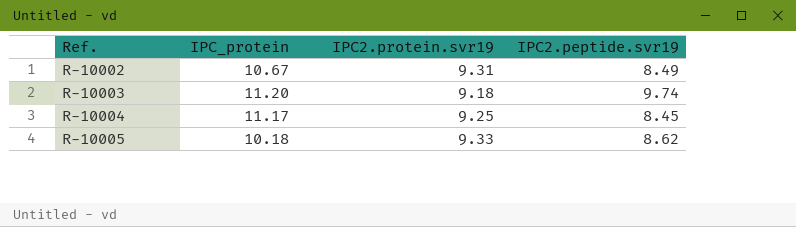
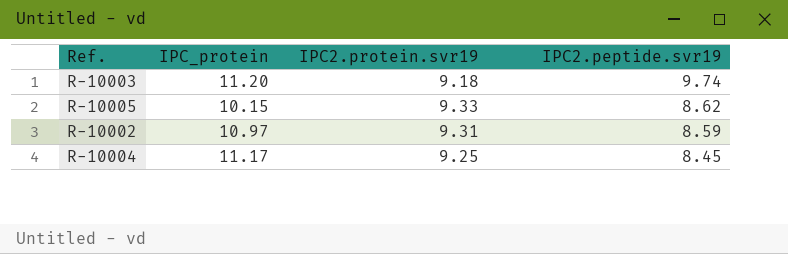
row order: Ref. ascending -> IPC2.peptide.svr19 descending
R-10005 | IPC_protein: 10.18 -> 10.15
R-10002 | IPC_protein: 10.67 -> 10.97
R-10002 | IPC2.peptide.svr19: 8.49 -> 8.59

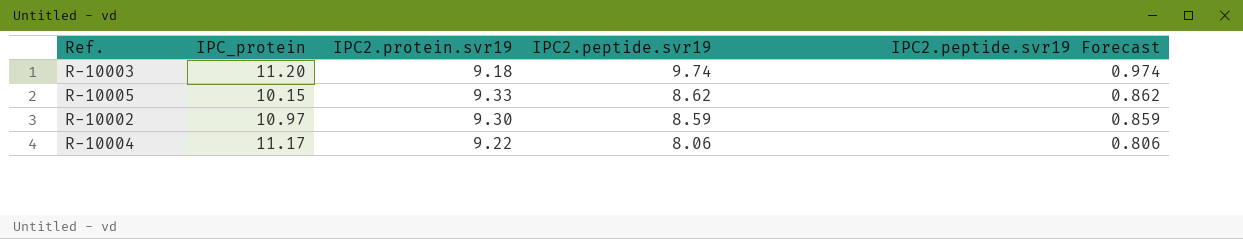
column IPC2.peptide.svr19 Forecast | formula: none -> [IPC2.peptide.svr19] * 0.1
R-10002 | IPC2.protein.svr19: 9.31 -> 9.30
R-10004 | IPC2.protein.svr19: 9.25 -> 9.22
R-10004 | IPC2.peptide.svr19: 8.45 -> 8.06

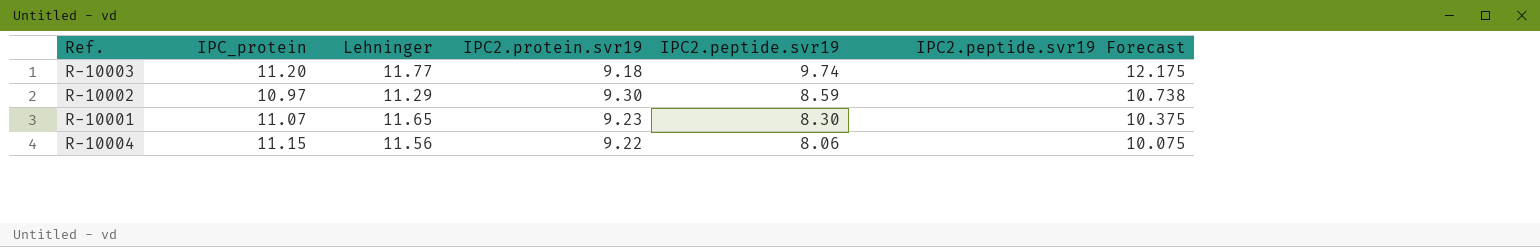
column Lehninger | position: none -> 3
column IPC2.peptide.svr19 Forecast | formula: [IPC2.peptide.svr19] * 0.1 -> [IPC2.peptide.svr19] * 1.25
row R-10005: 10.15 | 9.33 | 8.62 | 0.862 -> none
row R-10001: none -> 11.07 | 11.65 | 9.23 | 8.30 | 10.375
R-10004 | IPC_protein: 11.17 -> 11.15

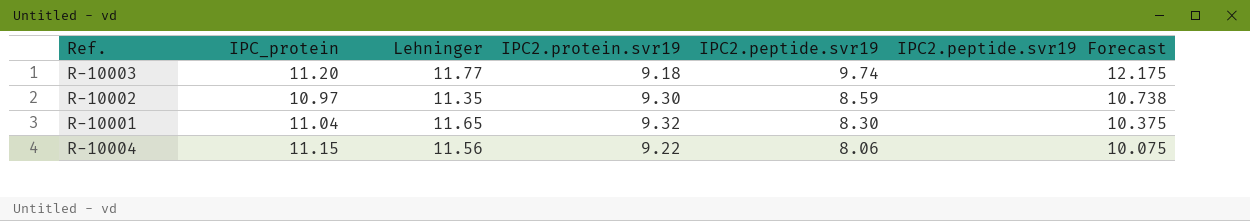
R-10002 | Lehninger: 11.29 -> 11.35
R-10001 | IPC_protein: 11.07 -> 11.04
R-10001 | IPC2.protein.svr19: 9.23 -> 9.32

